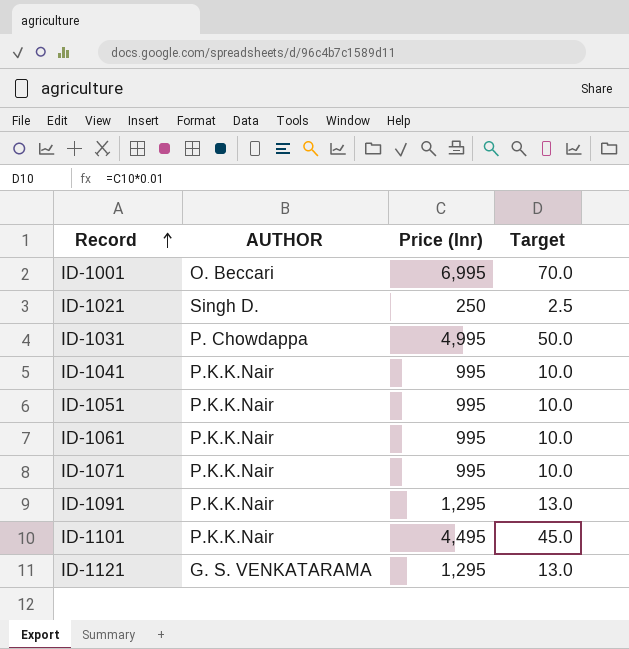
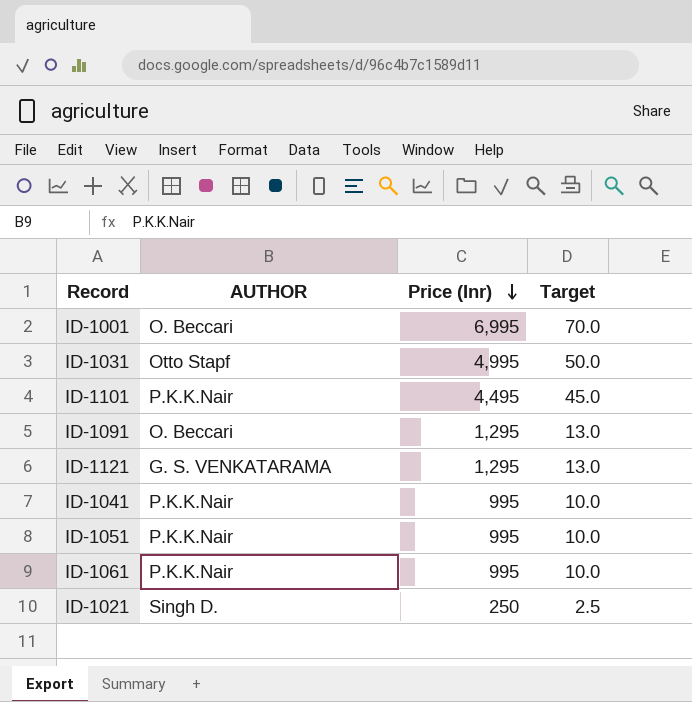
row order: Record ascending -> Price (Inr) descending
row ID-1071: P.K.K.Nair | 995 | 10.0 -> none
ID-1031 | AUTHOR: P. Chowdappa -> Otto Stapf
ID-1091 | AUTHOR: P.K.K.Nair -> O. Beccari

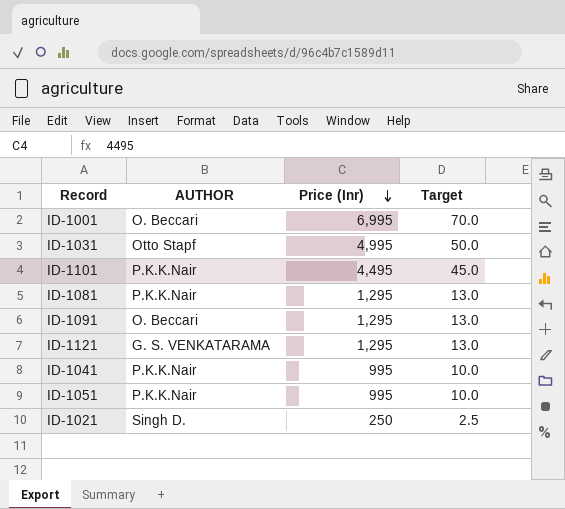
row ID-1061: P.K.K.Nair | 995 | 10.0 -> none
row ID-1081: none -> P.K.K.Nair | 1,295 | 13.0

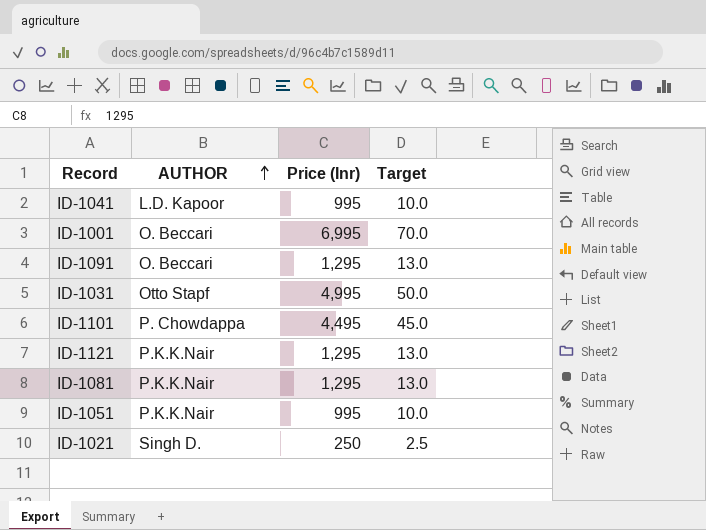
row order: Price (Inr) descending -> AUTHOR ascending
ID-1041 | AUTHOR: P.K.K.Nair -> L.D. Kapoor
ID-1101 | AUTHOR: P.K.K.Nair -> P. Chowdappa
ID-1121 | AUTHOR: G. S. VENKATARAMA -> P.K.K.Nair

